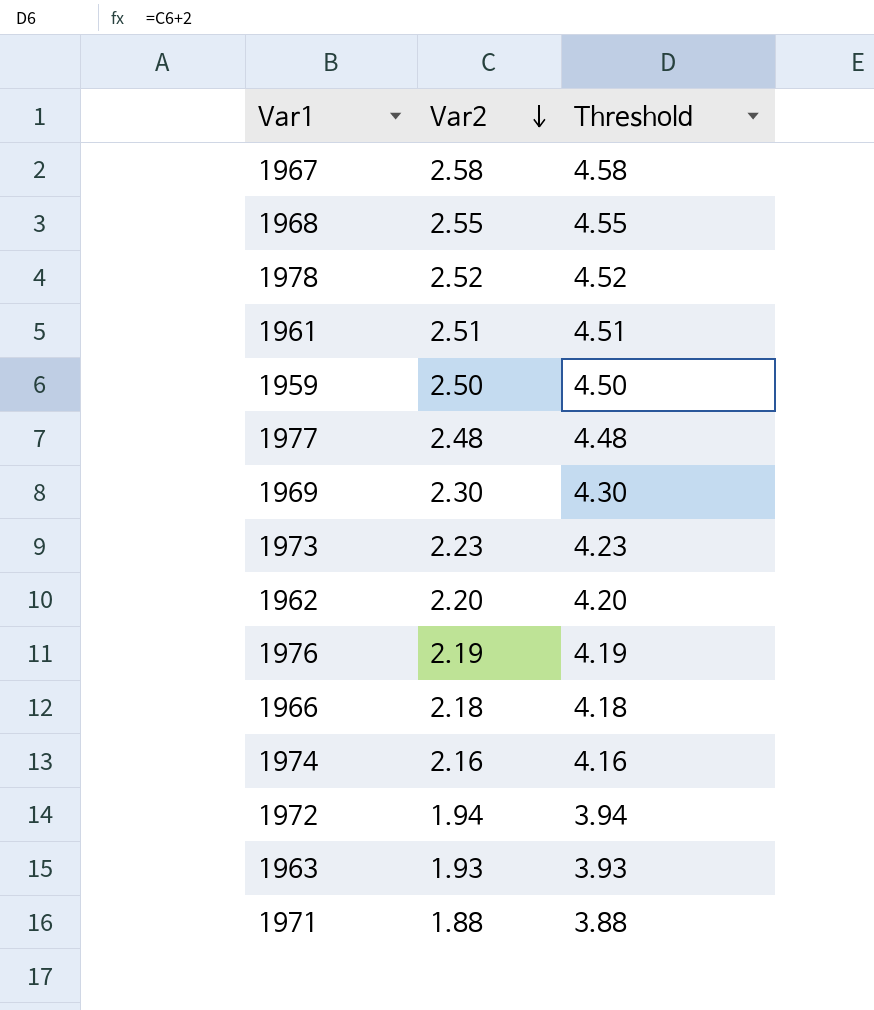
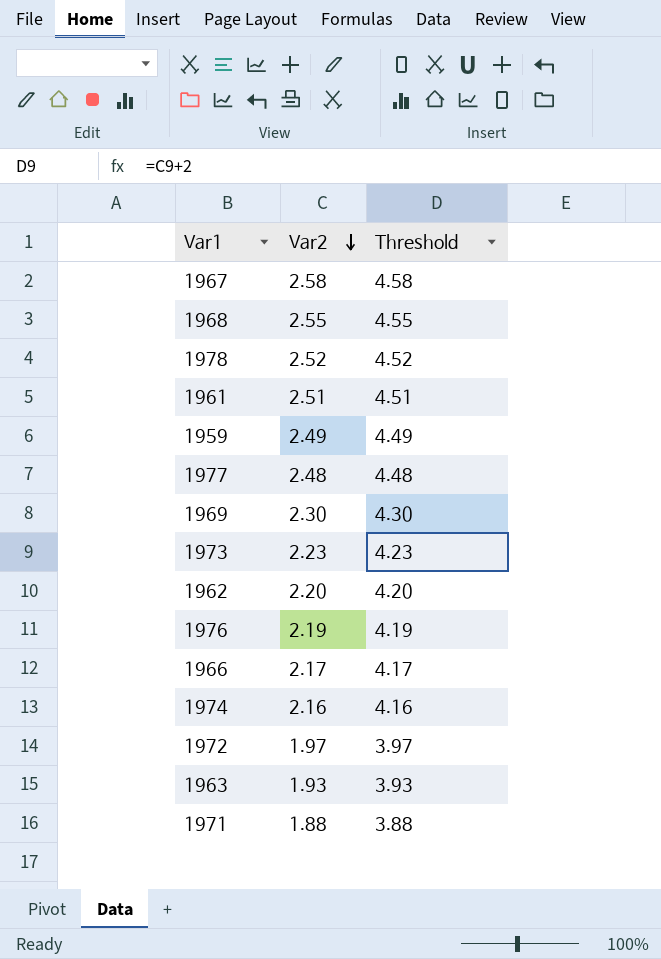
1959 | Var2: 2.50 -> 2.49
1959 | Threshold: 4.50 -> 4.49
1966 | Var2: 2.18 -> 2.17
1966 | Threshold: 4.18 -> 4.17
1972 | Var2: 1.94 -> 1.97
1972 | Threshold: 3.94 -> 3.97

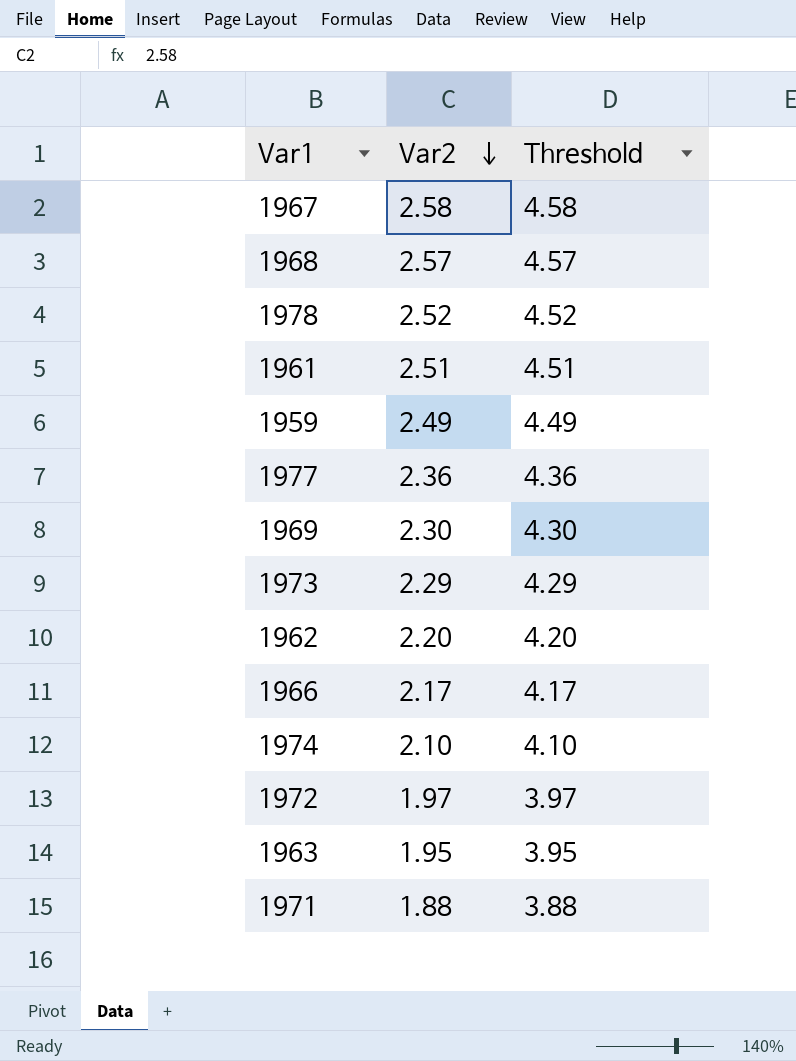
row 1976: 2.19 | 4.19 -> none
1968 | Var2: 2.55 -> 2.57
1968 | Threshold: 4.55 -> 4.57
1977 | Var2: 2.48 -> 2.36
1977 | Threshold: 4.48 -> 4.36
1973 | Var2: 2.23 -> 2.29
1973 | Threshold: 4.23 -> 4.29
1974 | Var2: 2.16 -> 2.10
1974 | Threshold: 4.16 -> 4.10
1963 | Var2: 1.93 -> 1.95
1963 | Threshold: 3.93 -> 3.95

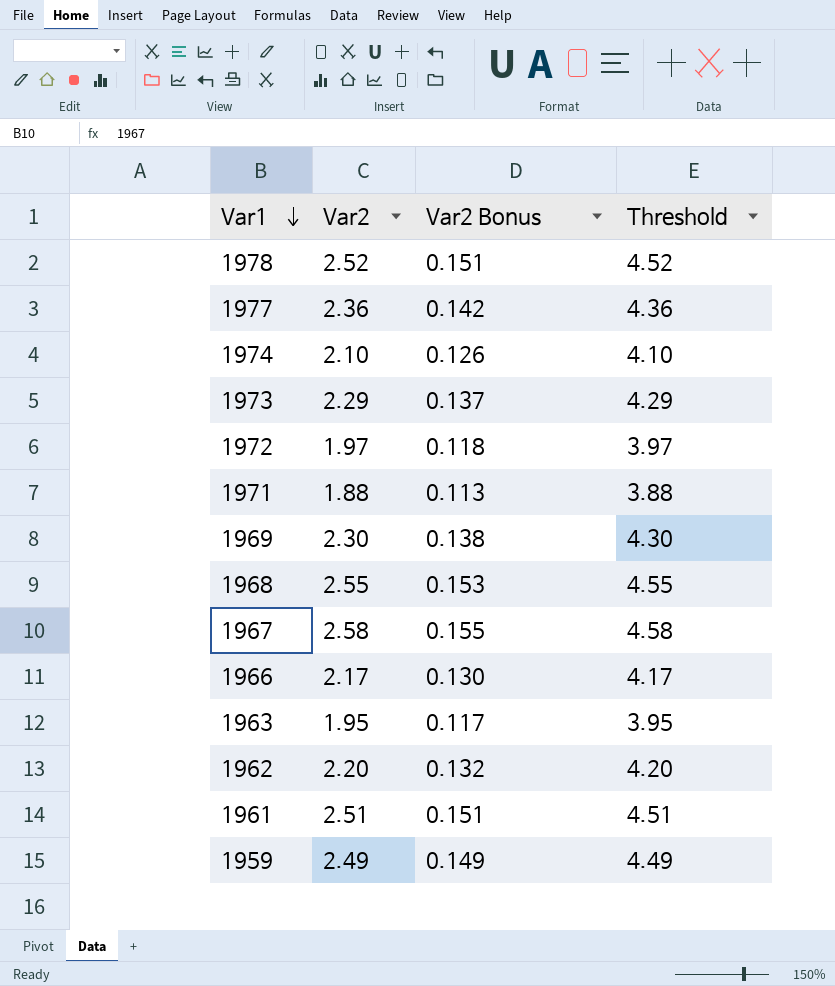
row order: Var2 descending -> Var1 descending
column Var2 Bonus | formula: none -> [Var2] * 0.06
1968 | Var2: 2.57 -> 2.55
1968 | Threshold: 4.57 -> 4.55

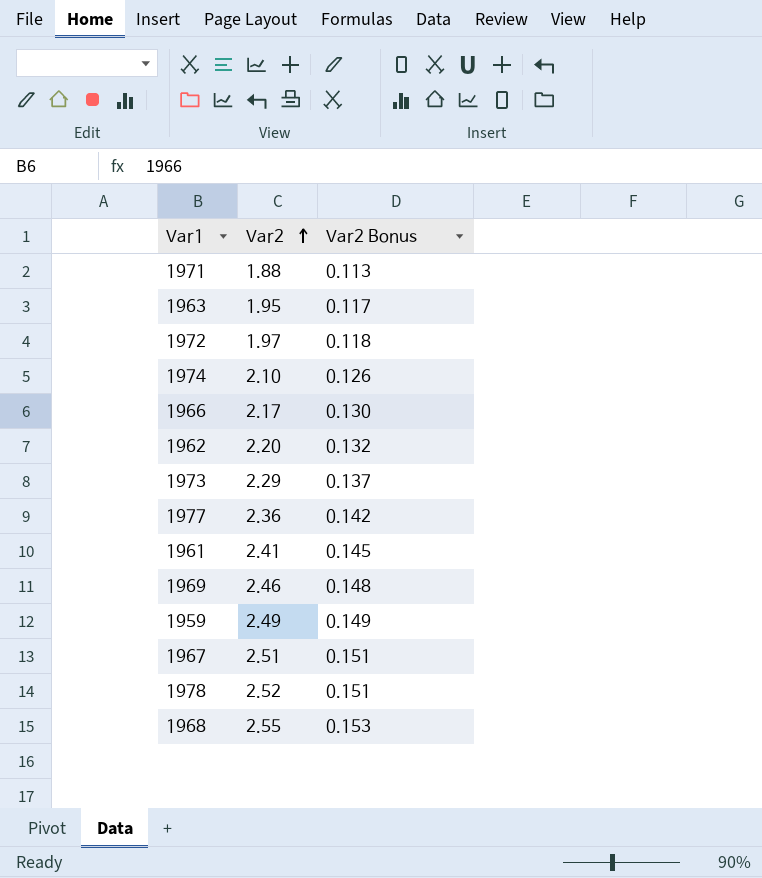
row order: Var1 descending -> Var2 ascending
column Threshold | formula: [Var2] + 2 -> none
1961 | Var2: 2.51 -> 2.41
1961 | Var2 Bonus: 0.151 -> 0.145
1969 | Var2: 2.30 -> 2.46
1969 | Var2 Bonus: 0.138 -> 0.148
1967 | Var2: 2.58 -> 2.51
1967 | Var2 Bonus: 0.155 -> 0.151

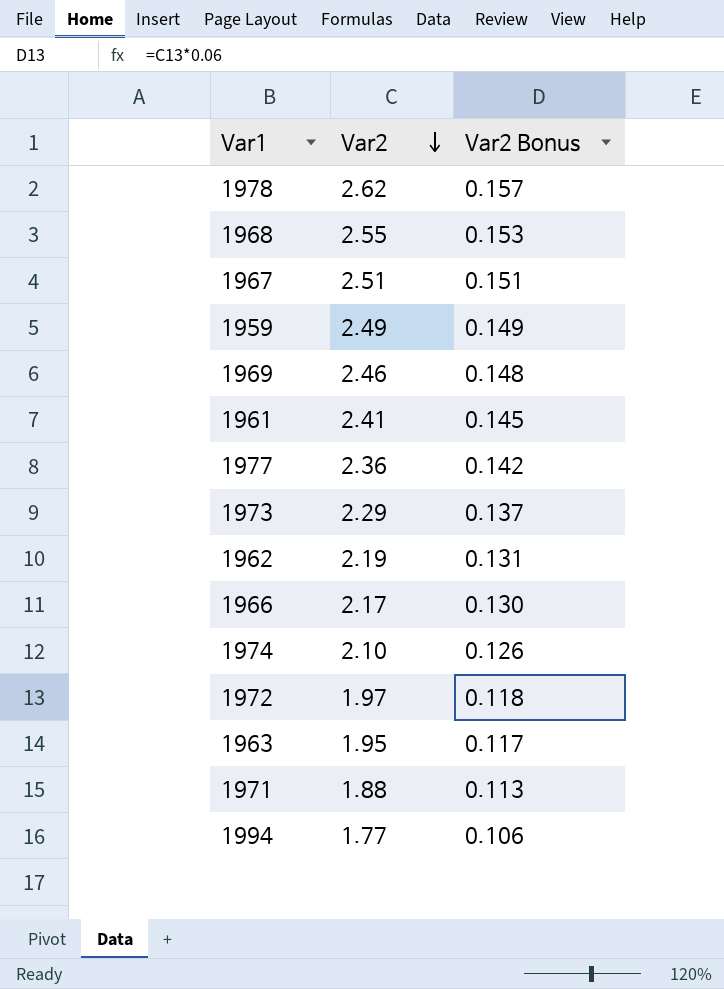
row order: Var2 ascending -> Var2 descending
1978 | Var2: 2.52 -> 2.62
1978 | Var2 Bonus: 0.151 -> 0.157
1962 | Var2: 2.20 -> 2.19
1962 | Var2 Bonus: 0.132 -> 0.131
row 1994: none -> 1.77 | 0.106

